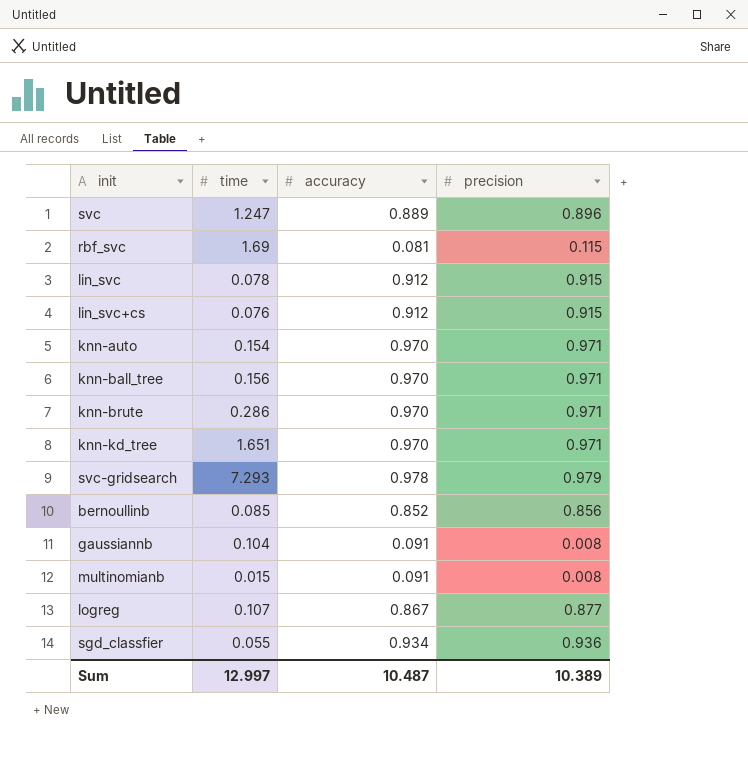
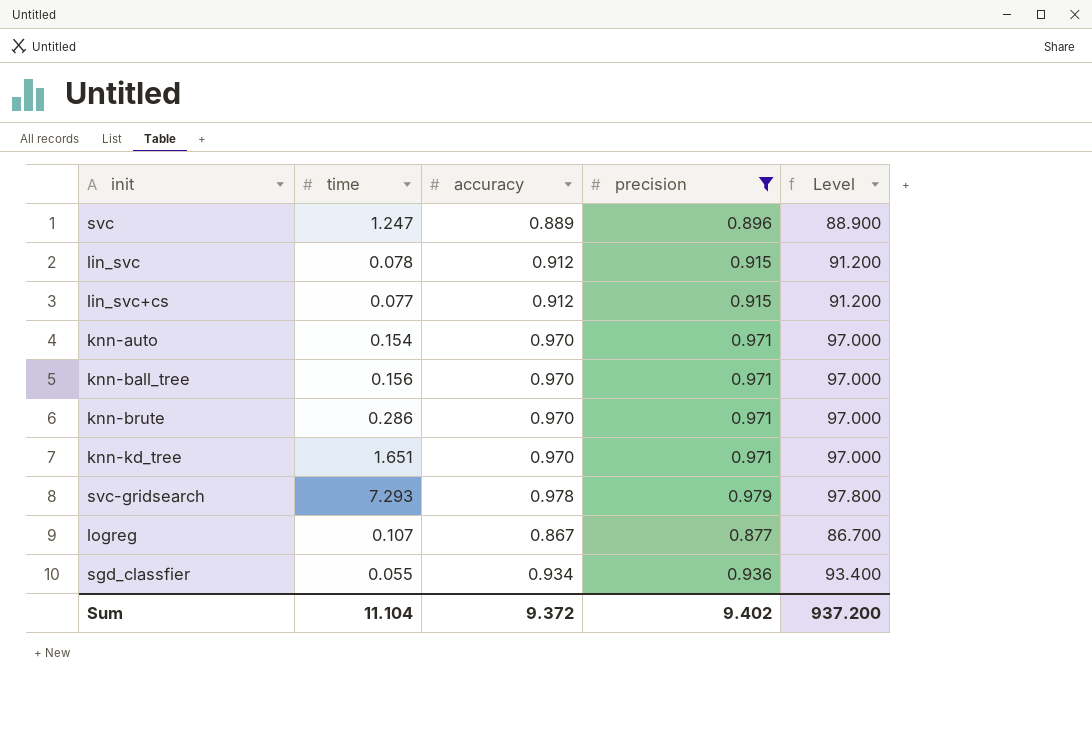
filter: none -> precision >= 0.877
column Level | formula: none -> [accuracy] * 100
lin_svc+cs | time: 0.076 -> 0.077
Sum | time: 12.997 -> 11.104
Sum | accuracy: 10.487 -> 9.372
Sum | precision: 10.389 -> 9.402

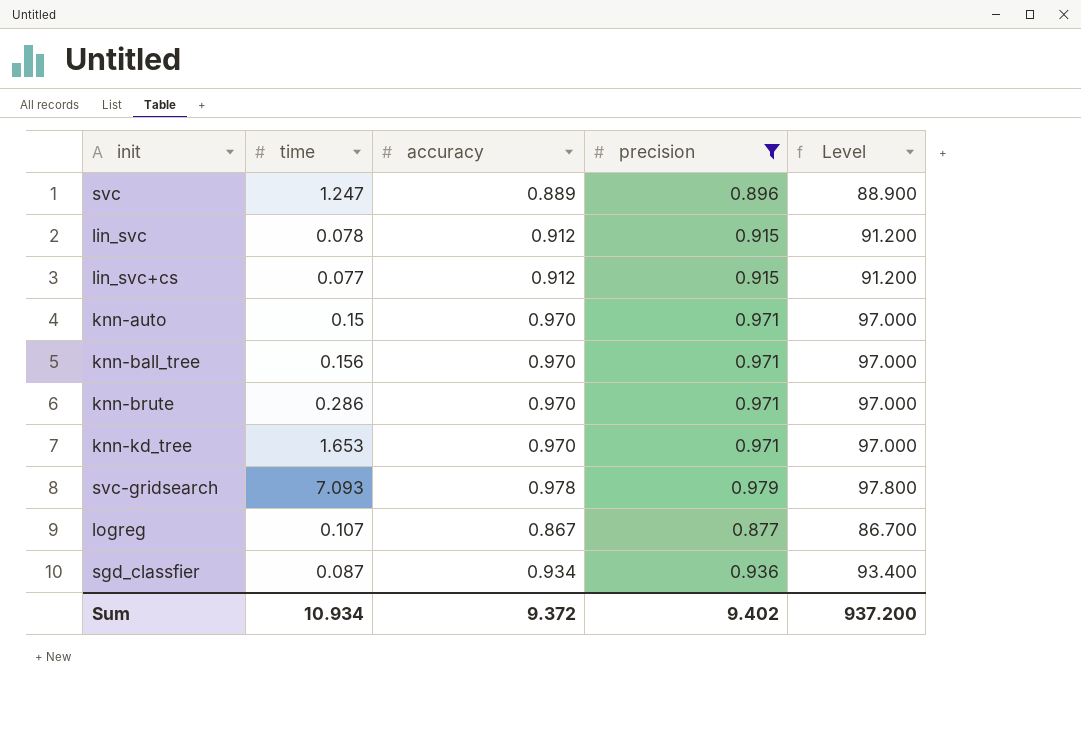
knn-auto | time: 0.154 -> 0.15
knn-kd_tree | time: 1.651 -> 1.653
svc-gridsearch | time: 7.293 -> 7.093
sgd_classfier | time: 0.055 -> 0.087
Sum | time: 11.104 -> 10.934

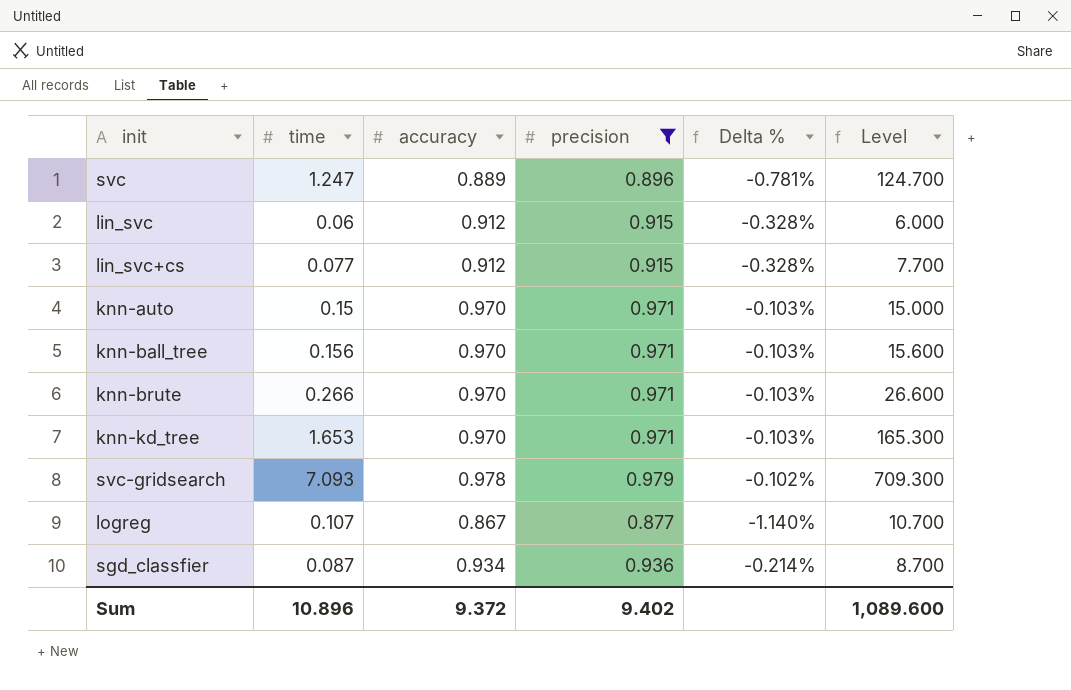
column Delta % | formula: none -> ([accuracy] - [precision]) / [precision]
column Level | formula: [accuracy] * 100 -> [time] * 100
lin_svc | time: 0.078 -> 0.06
knn-brute | time: 0.286 -> 0.266
Sum | time: 10.934 -> 10.896
Sum | Level: 937.200 -> 1,089.600

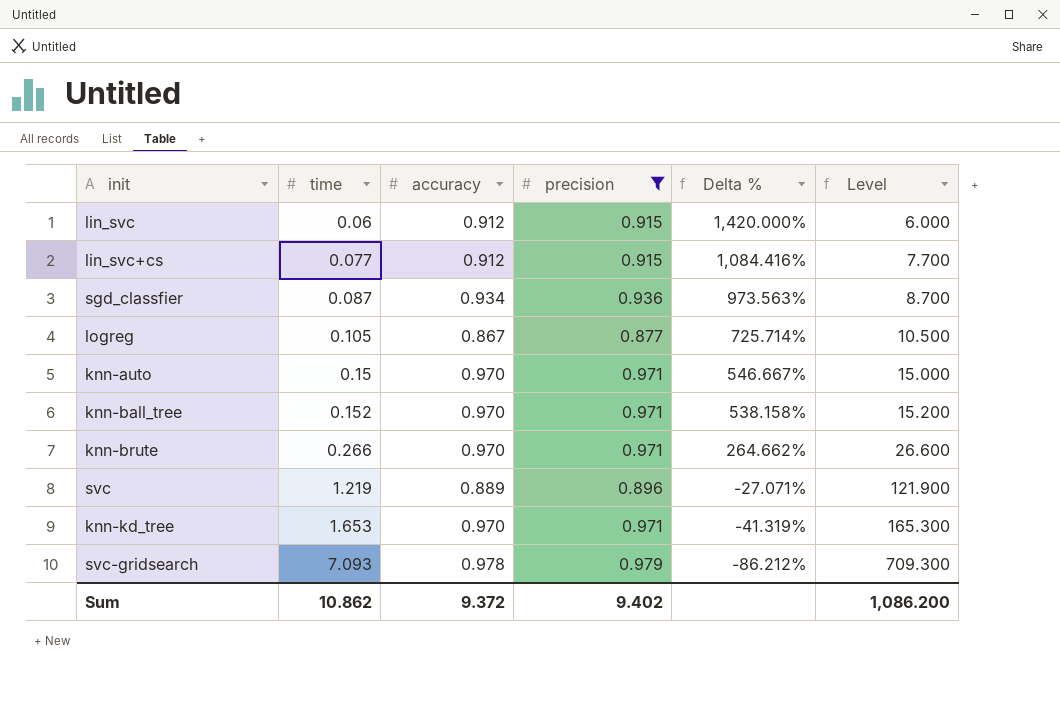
row order: none -> time ascending
column Delta % | formula: ([accuracy] - [precision]) / [precision] -> ([accuracy] - [time]) / [time]
logreg | time: 0.107 -> 0.105
logreg | Level: 10.700 -> 10.500
knn-ball_tree | time: 0.156 -> 0.152
knn-ball_tree | Level: 15.600 -> 15.200
svc | time: 1.247 -> 1.219
svc | Level: 124.700 -> 121.900
Sum | time: 10.896 -> 10.862
Sum | Level: 1,089.600 -> 1,086.200

